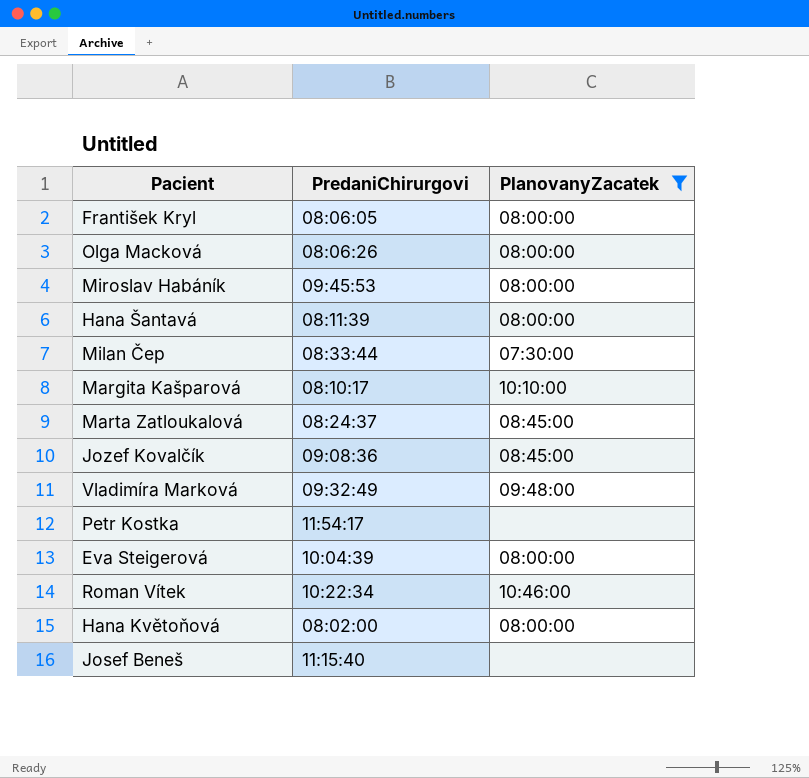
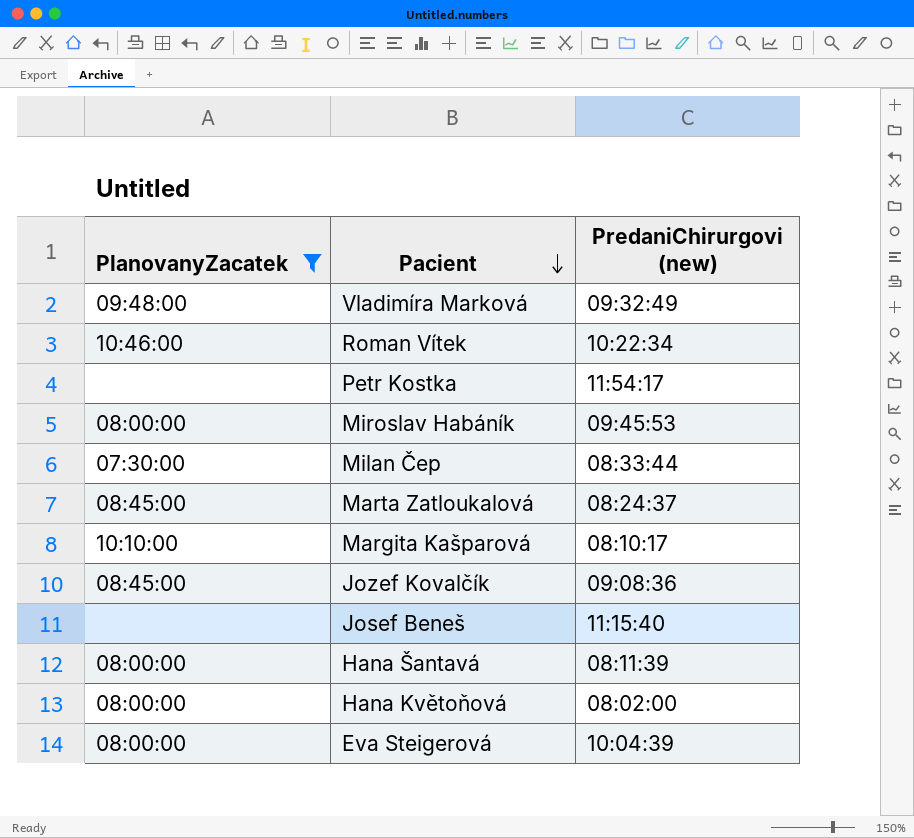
row order: none -> Pacient descending
column PlanovanyZacatek | position: 3 -> 1
column name: PredaniChirurgovi -> PredaniChirurgovi (new)
row František Kryl: 08:06:05 | 08:00:00 -> none
row Olga Macková: 08:06:26 | 08:00:00 -> none

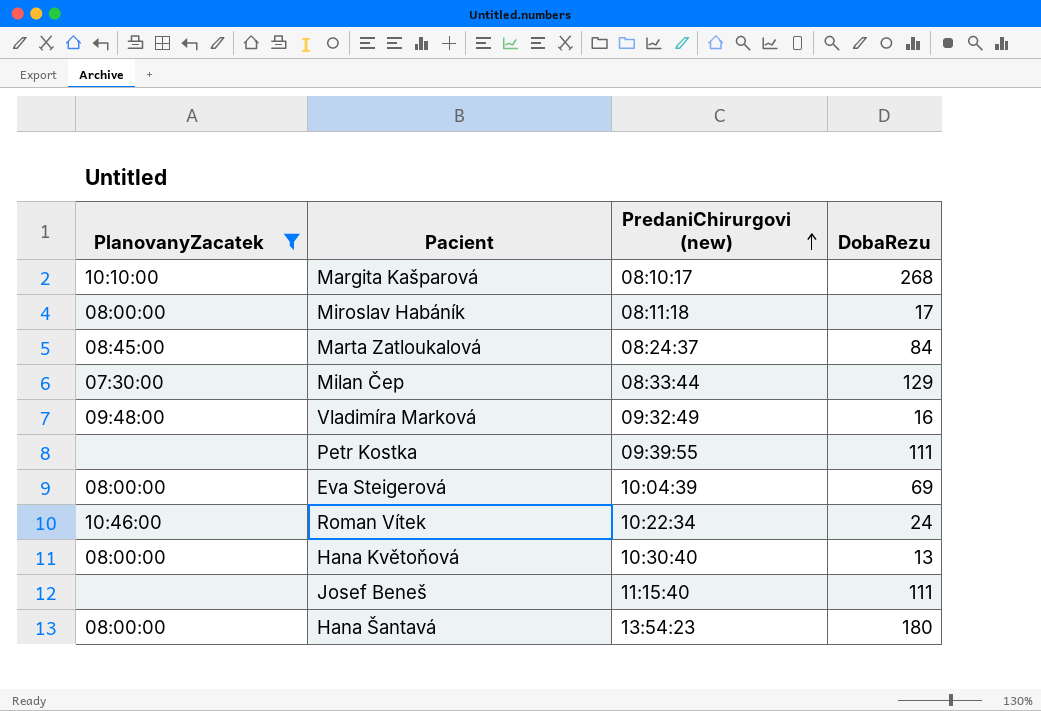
row order: Pacient descending -> PredaniChirurgovi (new) ascending
column DobaRezu | position: none -> 4
row Jozef Kovalčík: 08:45:00 | 09:08:36 -> none
Miroslav Habáník | PredaniChirurgovi (new): 09:45:53 -> 08:11:18
Petr Kostka | PredaniChirurgovi (new): 11:54:17 -> 09:39:55
Hana Květoňová | PredaniChirurgovi (new): 08:02:00 -> 10:30:40
Hana Šantavá | PredaniChirurgovi (new): 08:11:39 -> 13:54:23

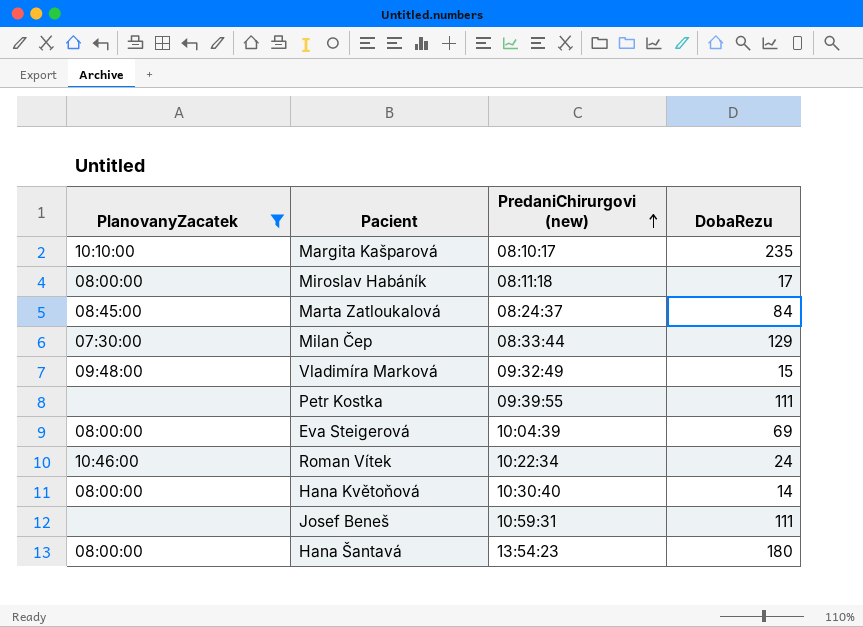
Margita Kašparová | DobaRezu: 268 -> 235
Vladimíra Marková | DobaRezu: 16 -> 15
Hana Květoňová | DobaRezu: 13 -> 14
Josef Beneš | PredaniChirurgovi (new): 11:15:40 -> 10:59:31

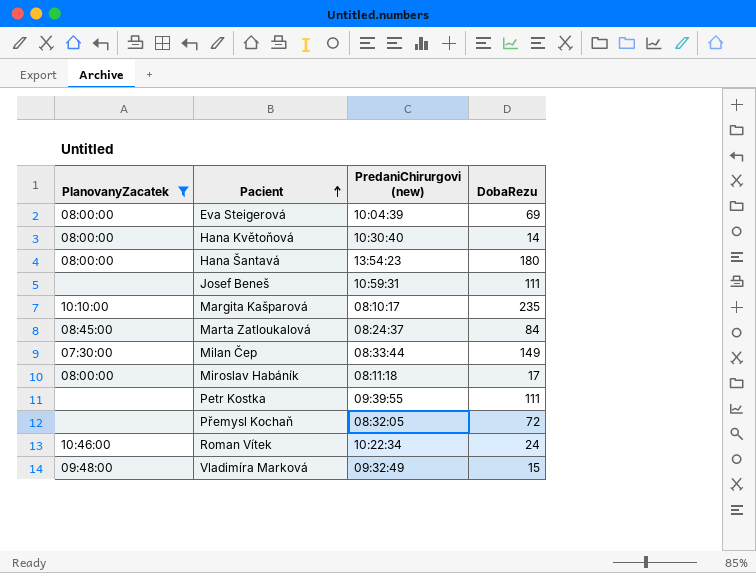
row order: PredaniChirurgovi (new) ascending -> Pacient ascending
Milan Čep | DobaRezu: 129 -> 149
row Přemysl Kochaň: none -> none | 08:32:05 | 72

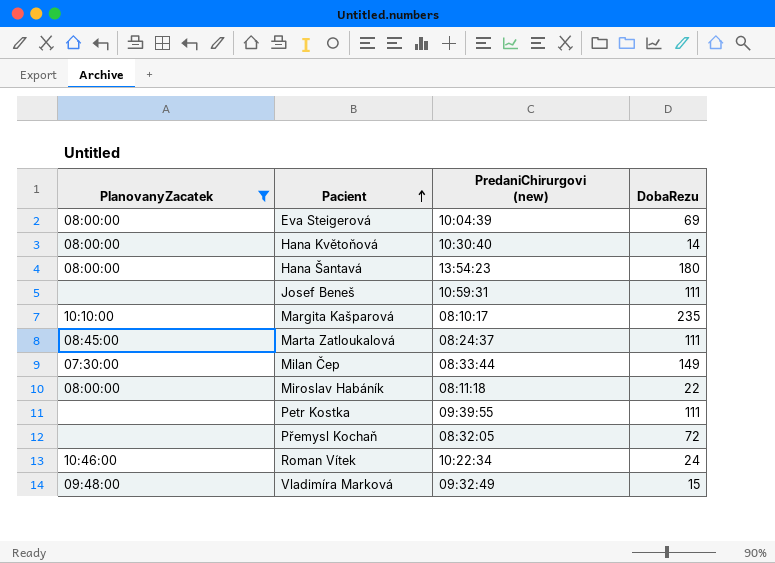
Marta Zatloukalová | DobaRezu: 84 -> 111
Miroslav Habáník | DobaRezu: 17 -> 22

